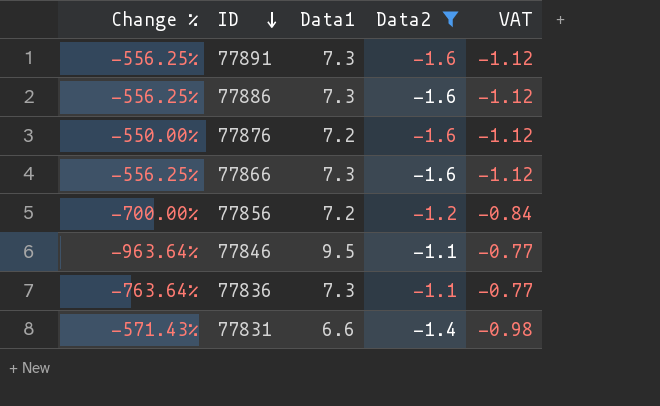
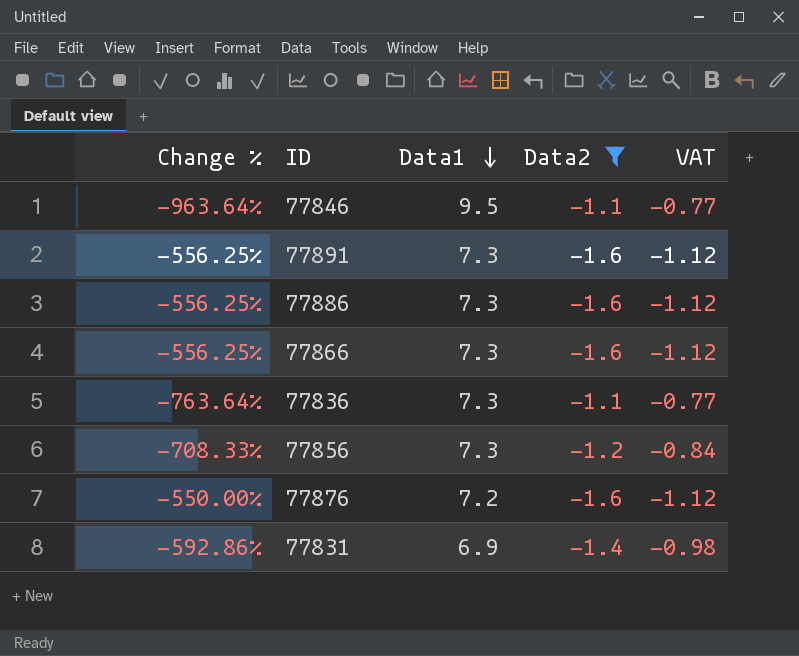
row order: ID descending -> Data1 descending
77856 | Change %: -700.00% -> -708.33%
77856 | Data1: 7.2 -> 7.3
77831 | Change %: -571.43% -> -592.86%
77831 | Data1: 6.6 -> 6.9

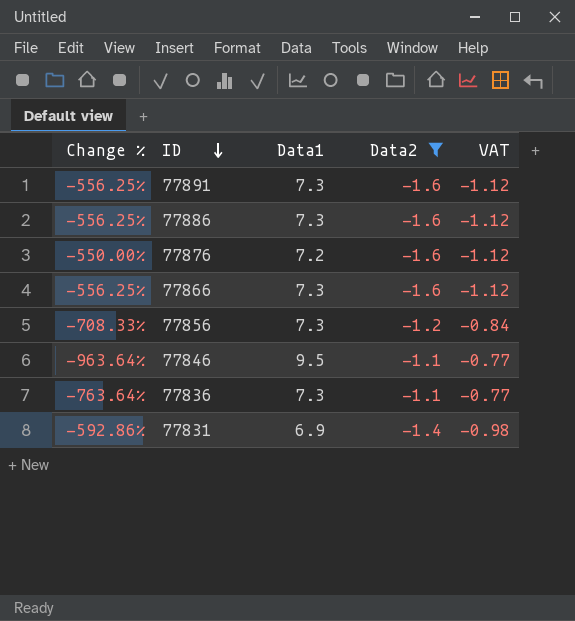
row order: Data1 descending -> ID descending

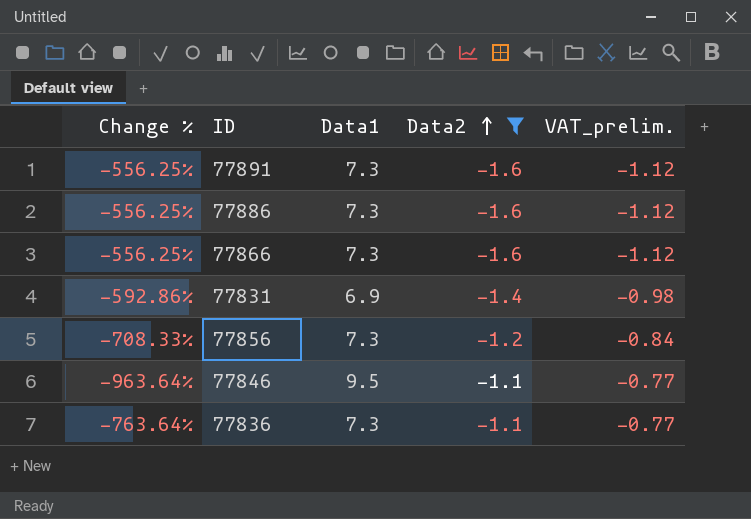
row order: ID descending -> Data2 ascending
column name: VAT -> VAT_prelim.
row 77876: -550.00% | 7.2 | -1.6 | -1.12 -> none

